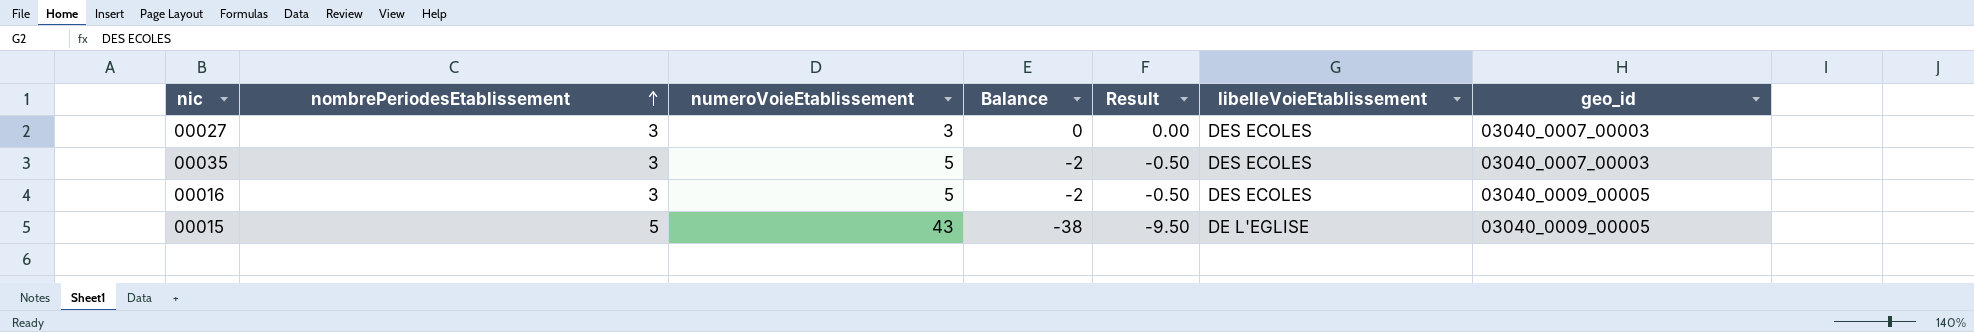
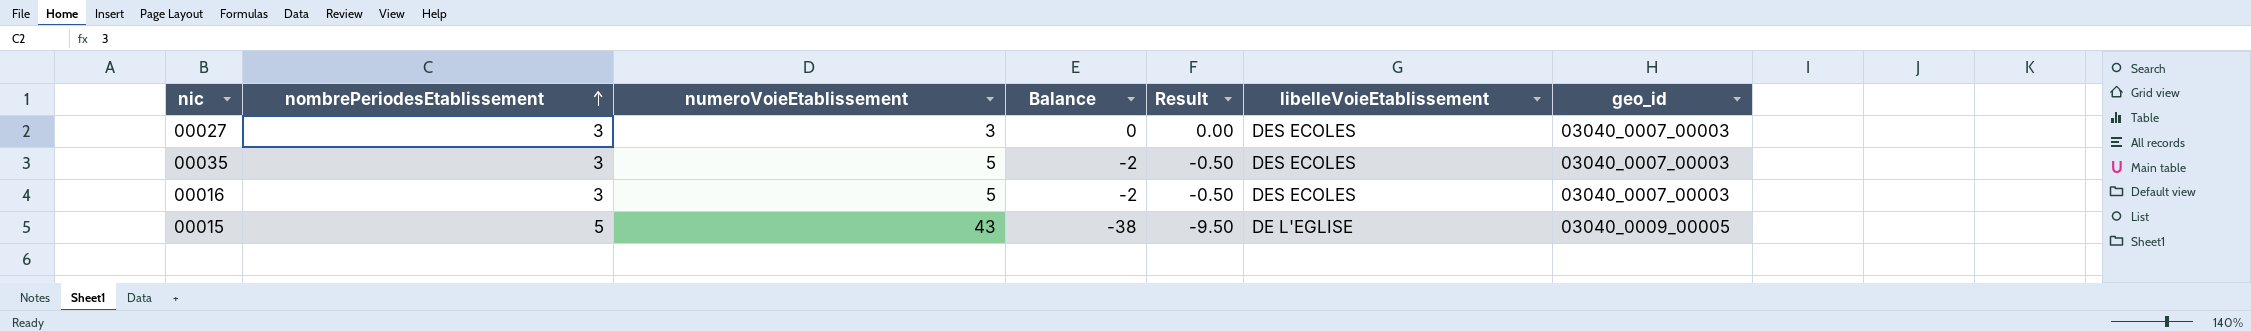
00016 | geo_id: 03040_0009_00005 -> 03040_0007_00003

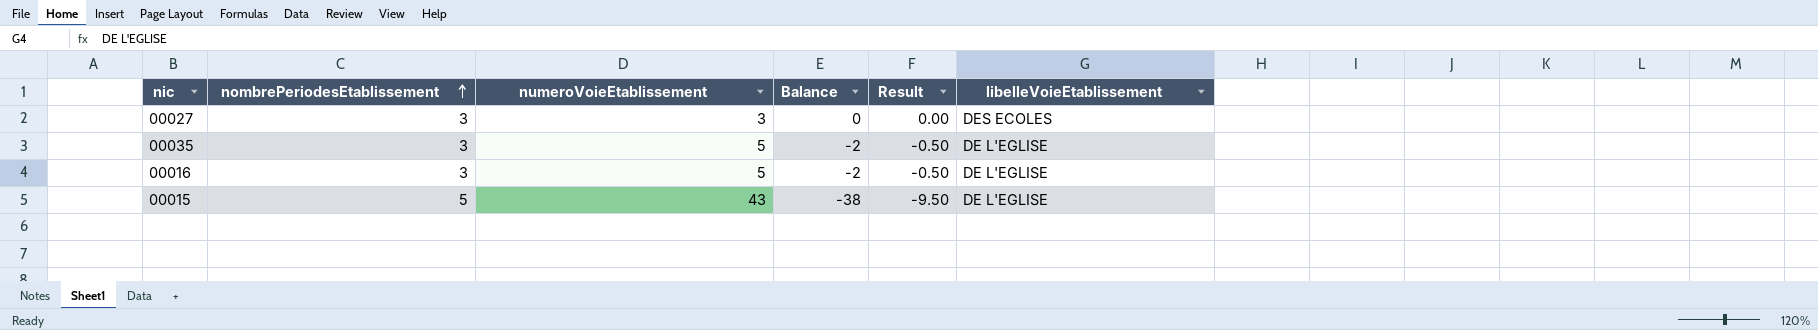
column geo_id | position: 7 -> none
00035 | libelleVoieEtablissement: DES ECOLES -> DE L'EGLISE
00016 | libelleVoieEtablissement: DES ECOLES -> DE L'EGLISE

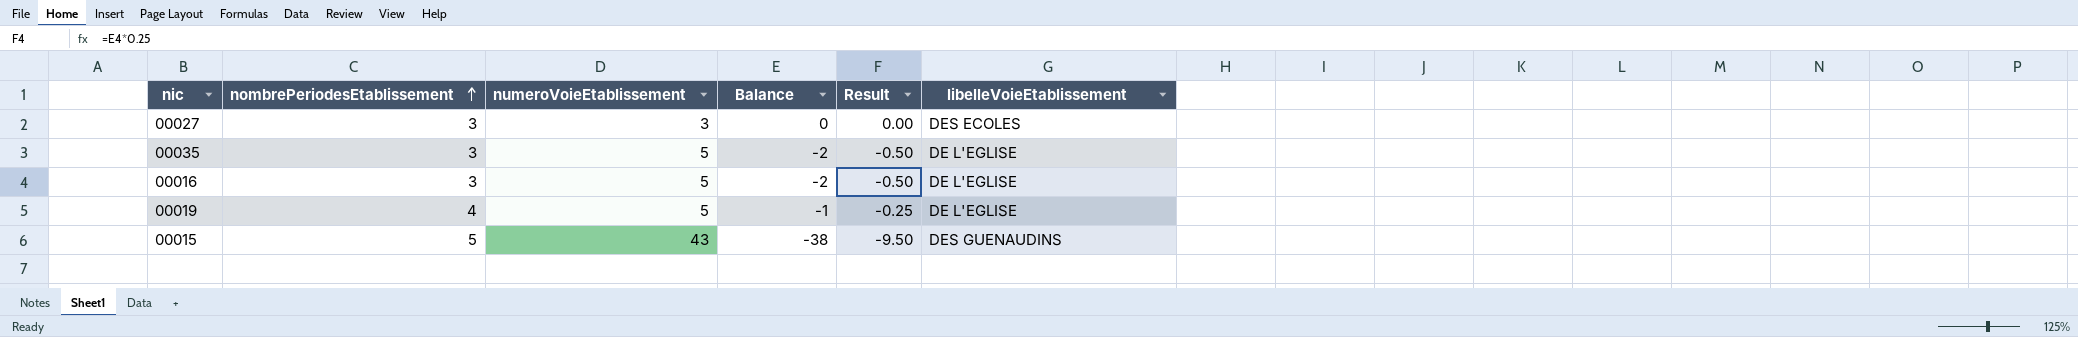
row 00019: none -> 4 | 5 | -1 | -0.25 | DE L'EGLISE
00015 | libelleVoieEtablissement: DE L'EGLISE -> DES GUENAUDINS

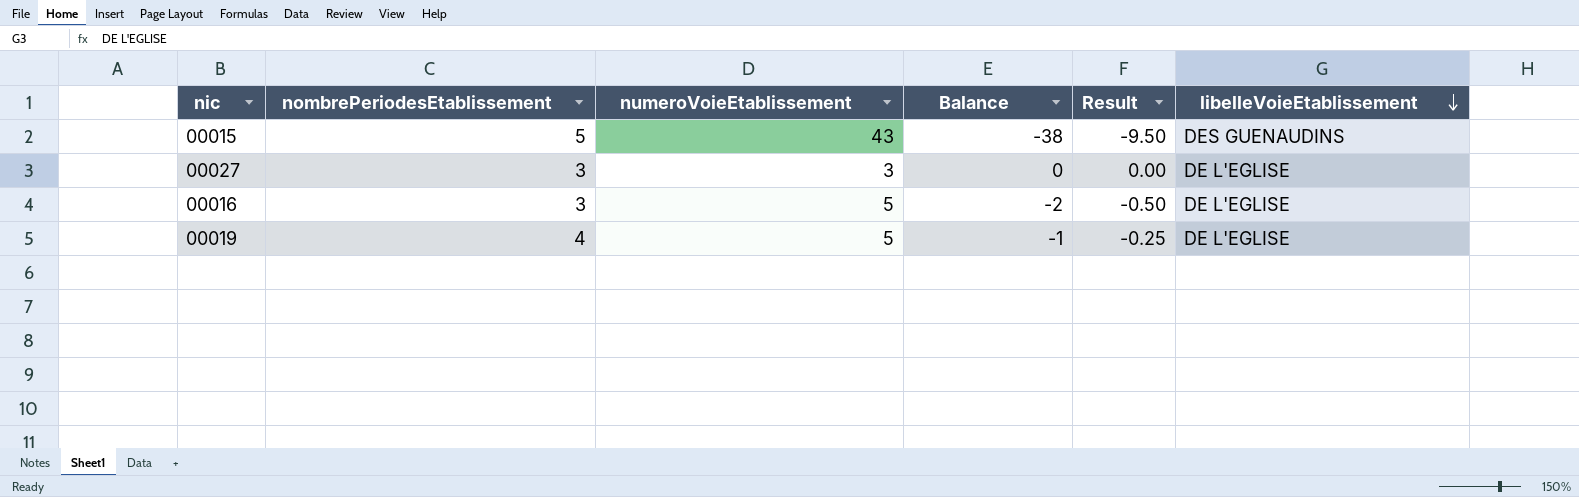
row order: nombrePeriodesEtablissement ascending -> libelleVoieEtablissement descending
row 00035: 3 | 5 | -2 | -0.50 | DE L'EGLISE -> none
00027 | libelleVoieEtablissement: DES ECOLES -> DE L'EGLISE

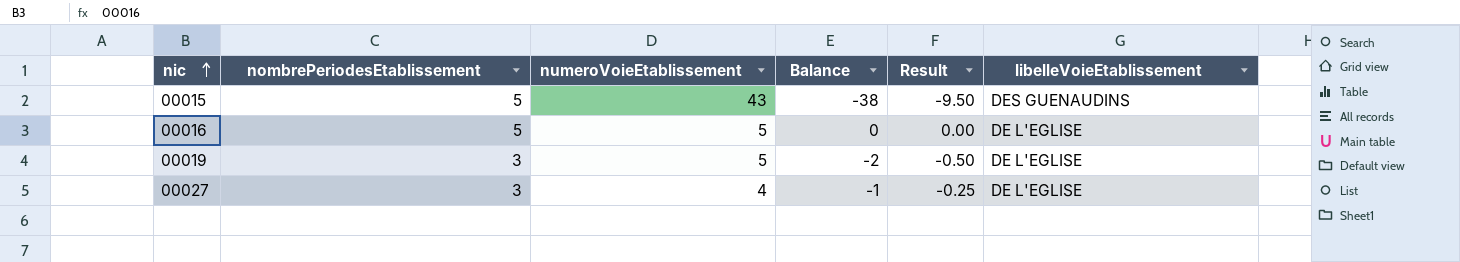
row order: libelleVoieEtablissement descending -> nic ascending
00016 | nombrePeriodesEtablissement: 3 -> 5
00016 | Balance: -2 -> 0
00016 | Result: -0.50 -> 0.00
00019 | nombrePeriodesEtablissement: 4 -> 3
00019 | Balance: -1 -> -2
00019 | Result: -0.25 -> -0.50
00027 | numeroVoieEtablissement: 3 -> 4
00027 | Balance: 0 -> -1
00027 | Result: 0.00 -> -0.25

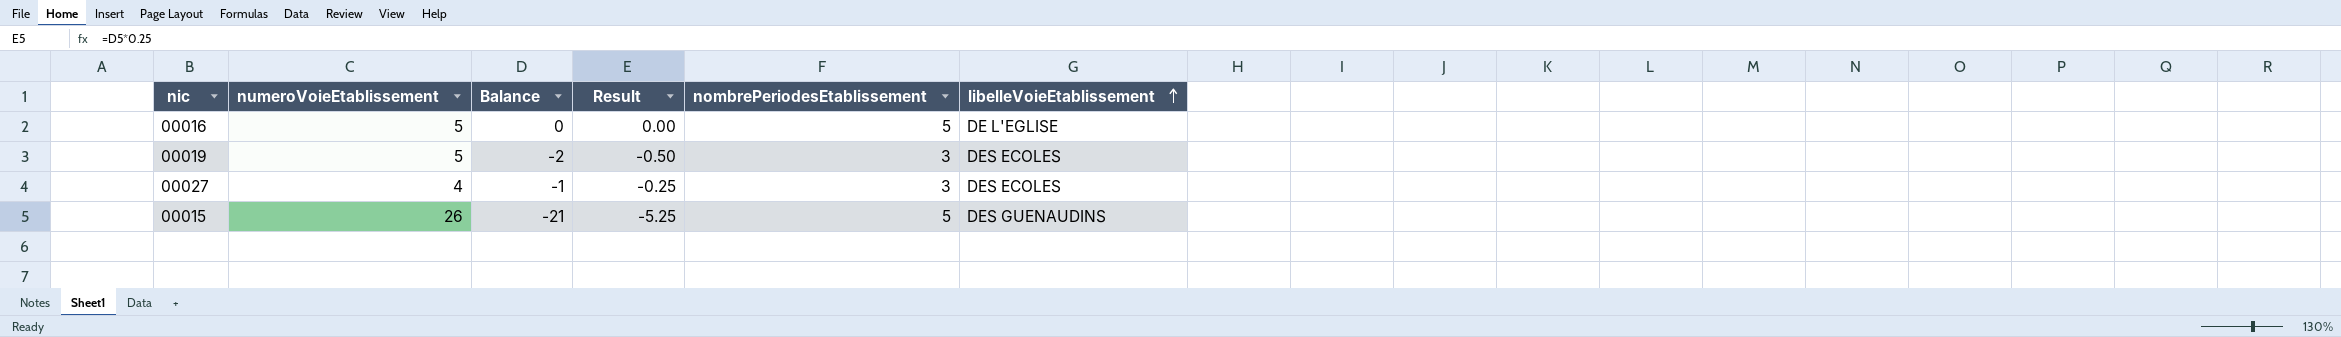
row order: nic ascending -> libelleVoieEtablissement ascending
column nombrePeriodesEtablissement | position: 2 -> 5
00019 | libelleVoieEtablissement: DE L'EGLISE -> DES ECOLES
00027 | libelleVoieEtablissement: DE L'EGLISE -> DES ECOLES
00015 | numeroVoieEtablissement: 43 -> 26
00015 | Balance: -38 -> -21
00015 | Result: -9.50 -> -5.25

